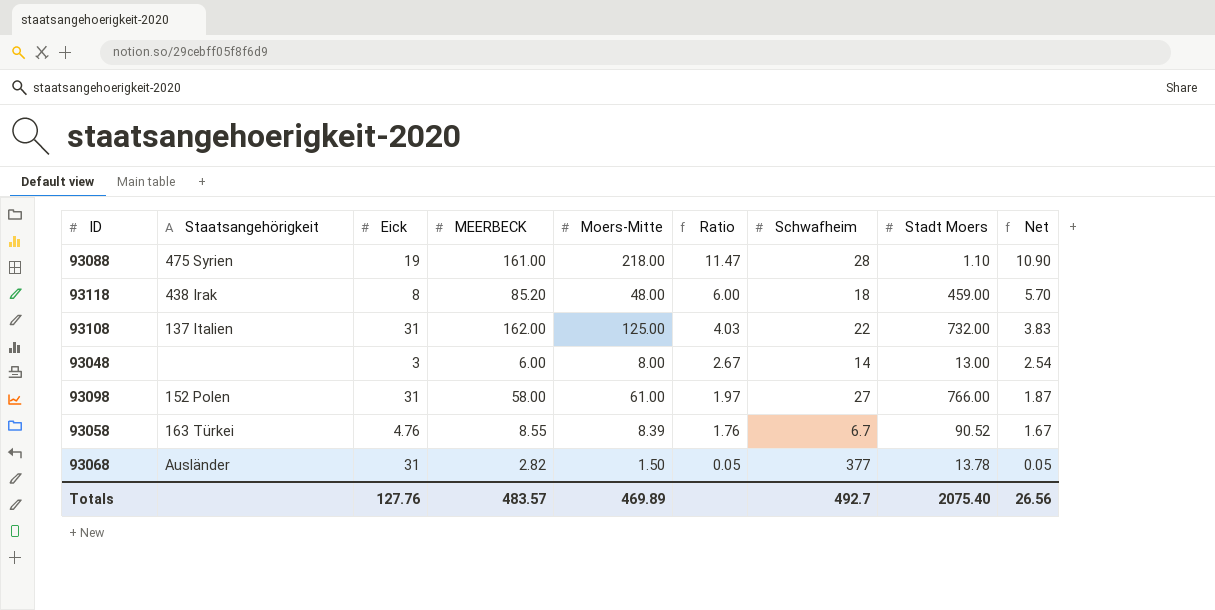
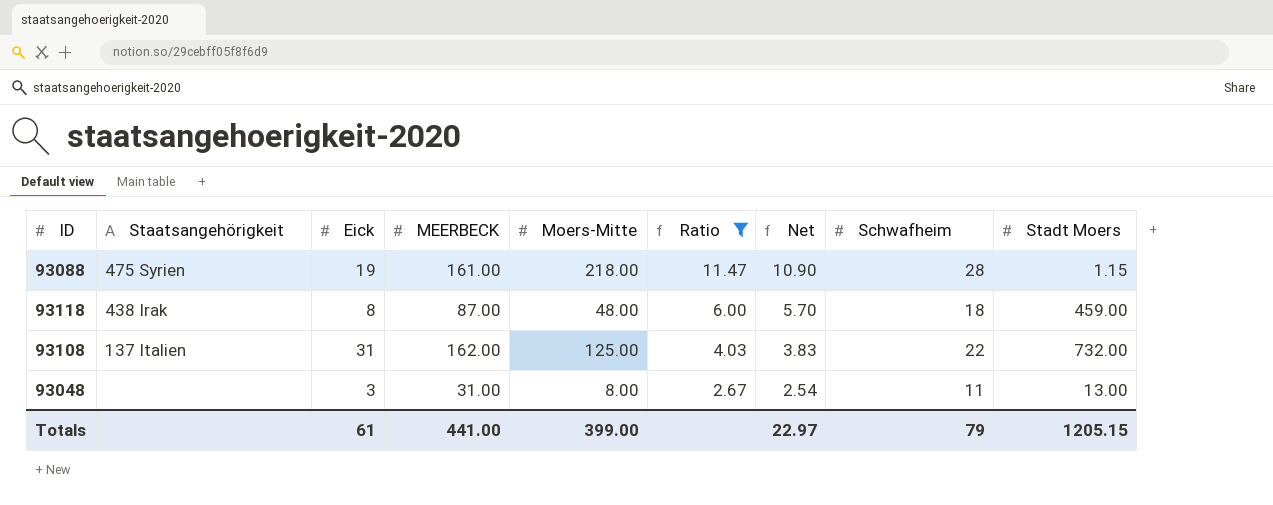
filter: none -> Ratio >= 2.67
column Net | position: 9 -> 7
93088 | Stadt Moers: 1.10 -> 1.15
93118 | MEERBECK: 85.20 -> 87.00
93048 | MEERBECK: 6.00 -> 31.00
93048 | Schwafheim: 14 -> 11
Totals | Eick: 127.76 -> 61
Totals | MEERBECK: 483.57 -> 441.00
Totals | Moers-Mitte: 469.89 -> 399.00
Totals | Net: 26.56 -> 22.97
Totals | Schwafheim: 492.7 -> 79
Totals | Stadt Moers: 2075.40 -> 1205.15

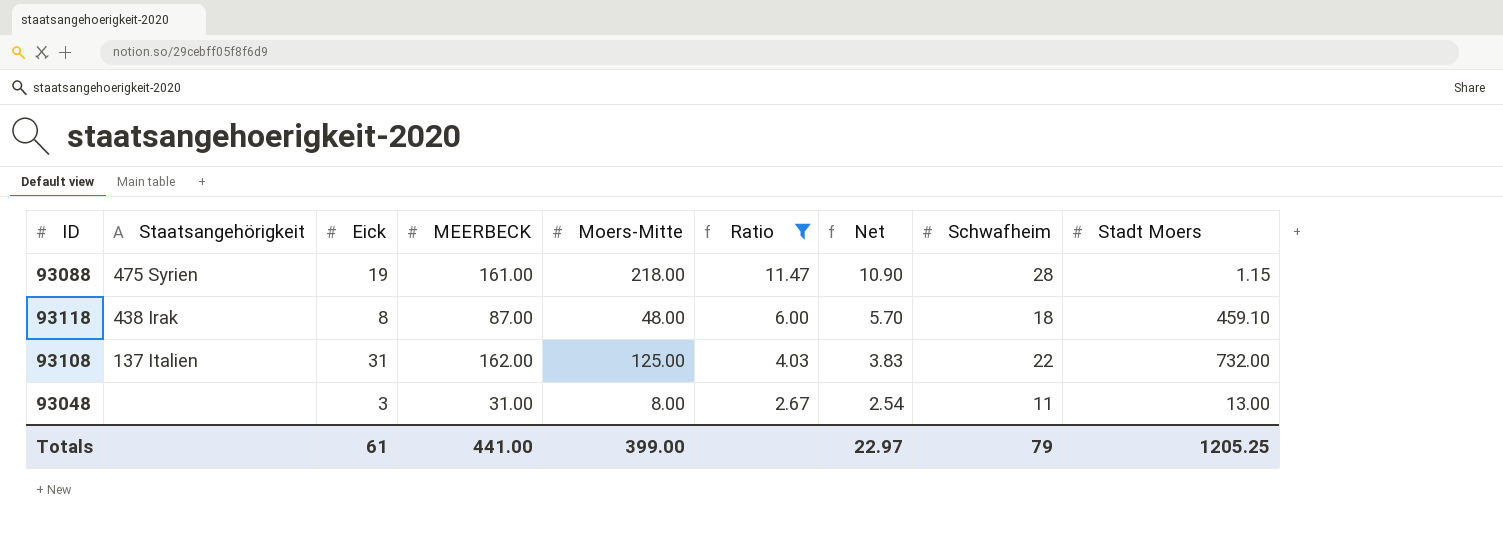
93118 | Stadt Moers: 459.00 -> 459.10
Totals | Stadt Moers: 1205.15 -> 1205.25

